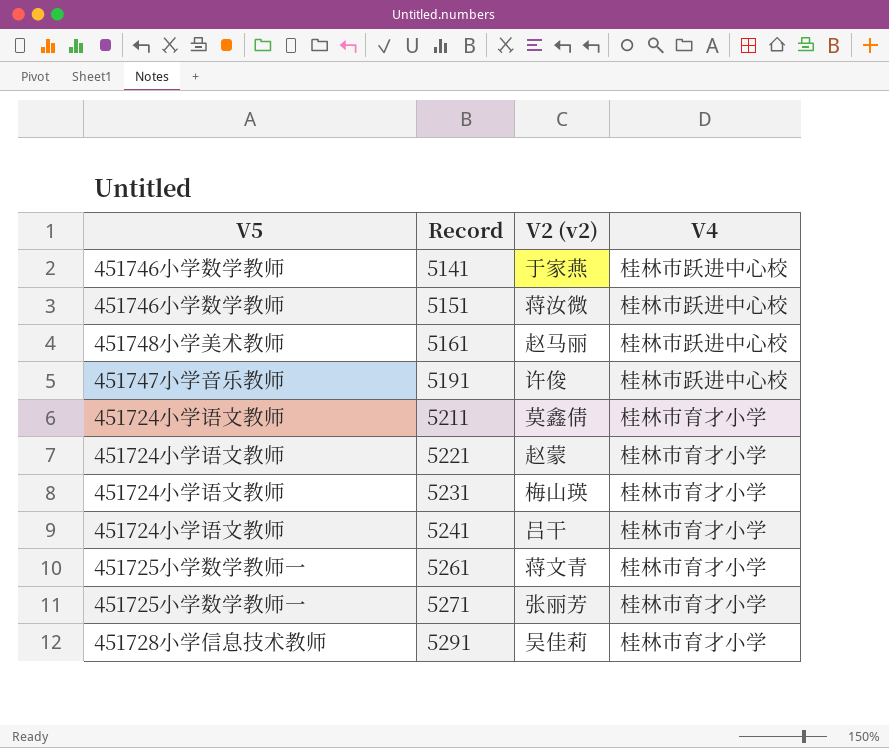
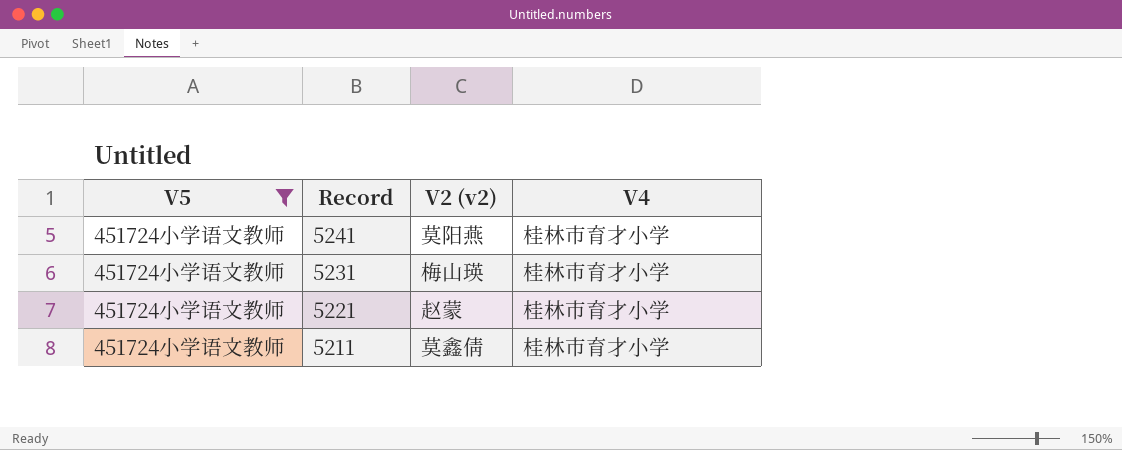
filter: none -> V5 = 451724小学语文教师
row order: Record ascending -> Record descending
5241 | V2 (v2): 吕干 -> 莫阳燕

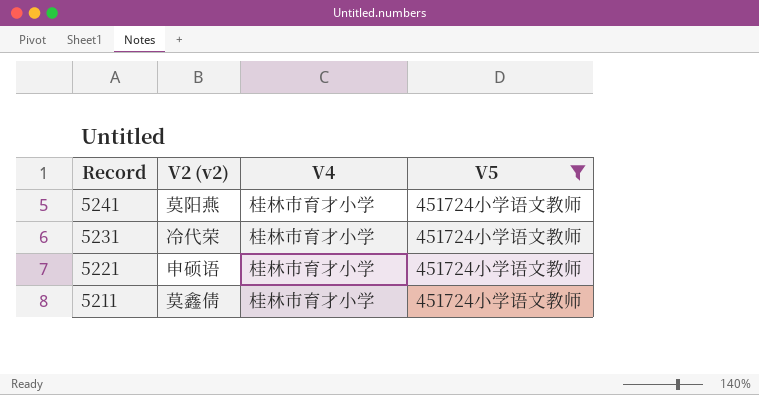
column V5 | position: 1 -> 4
5231 | V2 (v2): 梅山瑛 -> 冷代荣
5221 | V2 (v2): 赵蒙 -> 申硕语

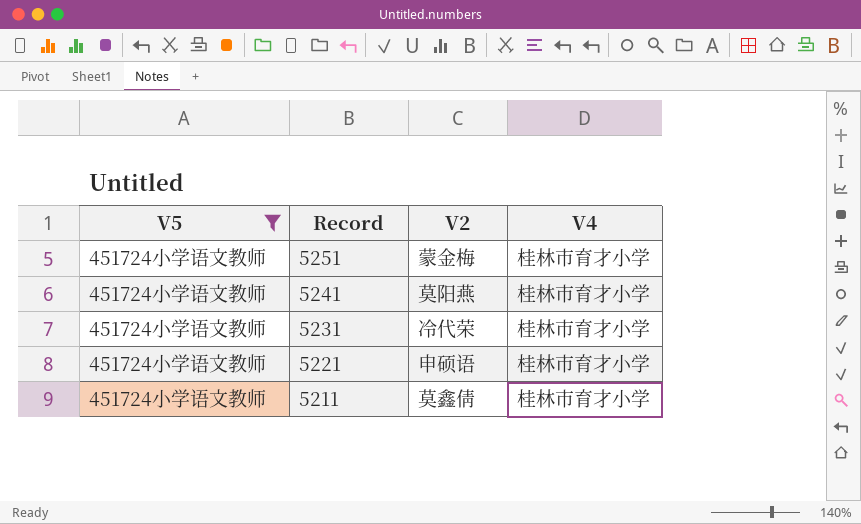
column V5 | position: 4 -> 1
column name: V2 (v2) -> V2
row 5251: none -> 451724小学语文教师 | 蒙金梅 | 桂林市育才小学

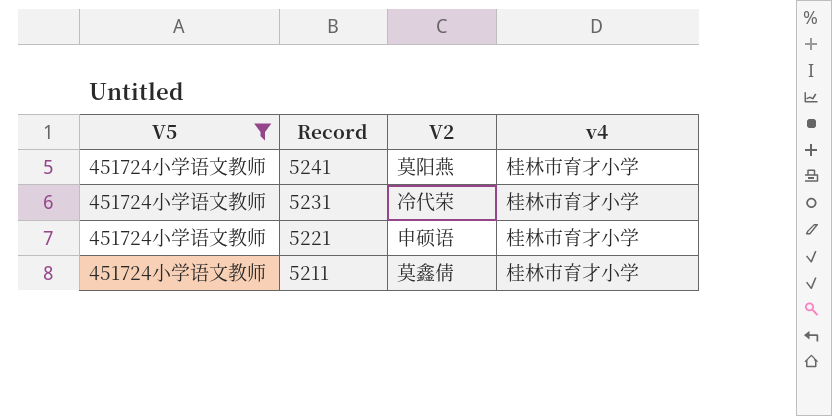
column name: V4 -> v4
row 5251: 451724小学语文教师 | 蒙金梅 | 桂林市育才小学 -> none

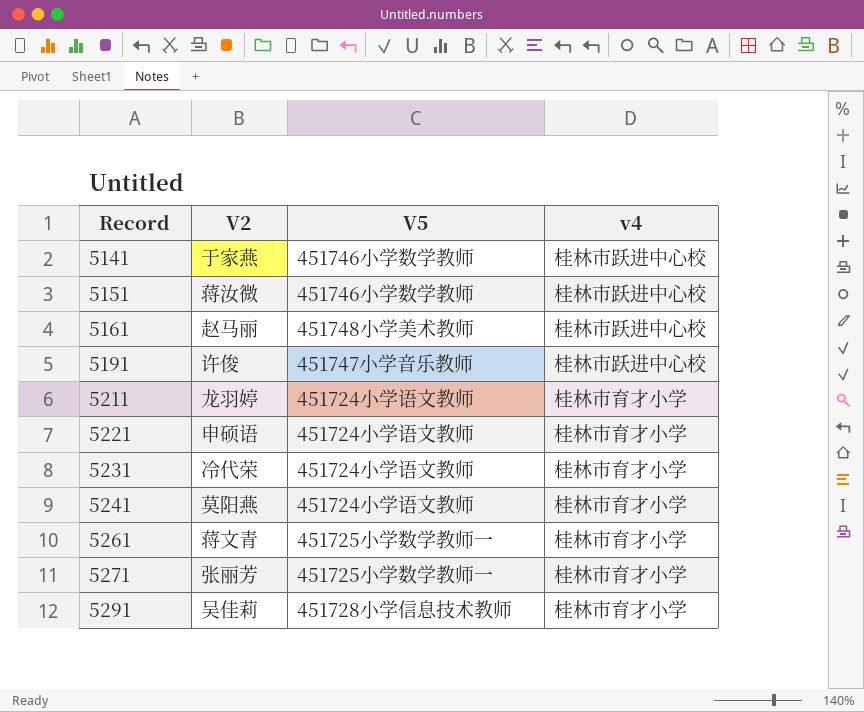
filter: V5 = 451724小学语文教师 -> none
row order: Record descending -> Record ascending
column V5 | position: 1 -> 3
5211 | V2: 莫鑫倩 -> 龙羽婷

